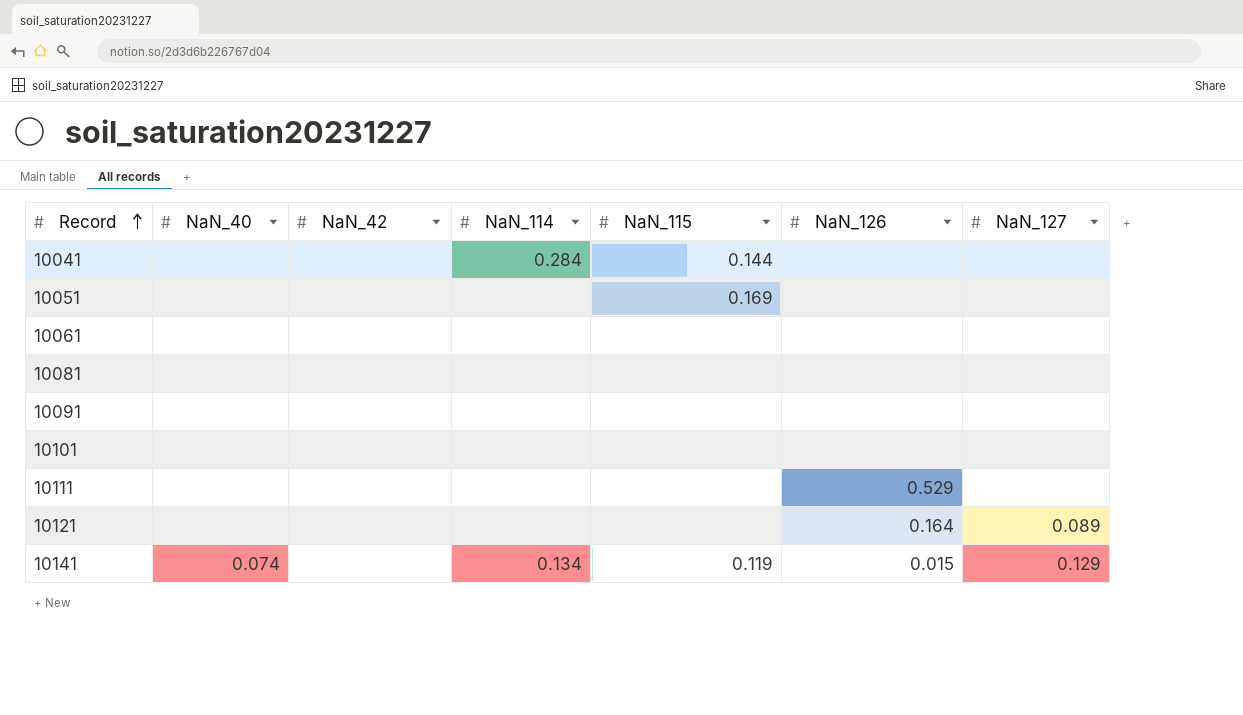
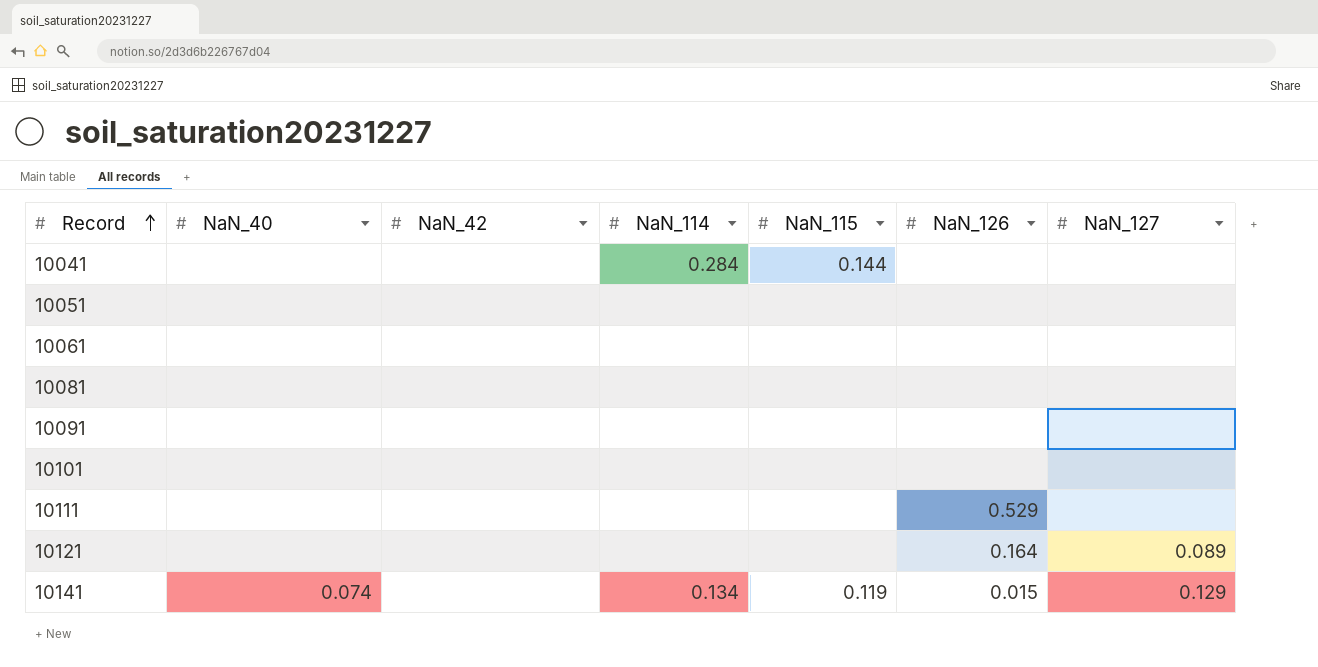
10051 | NaN_115: 0.169 -> none

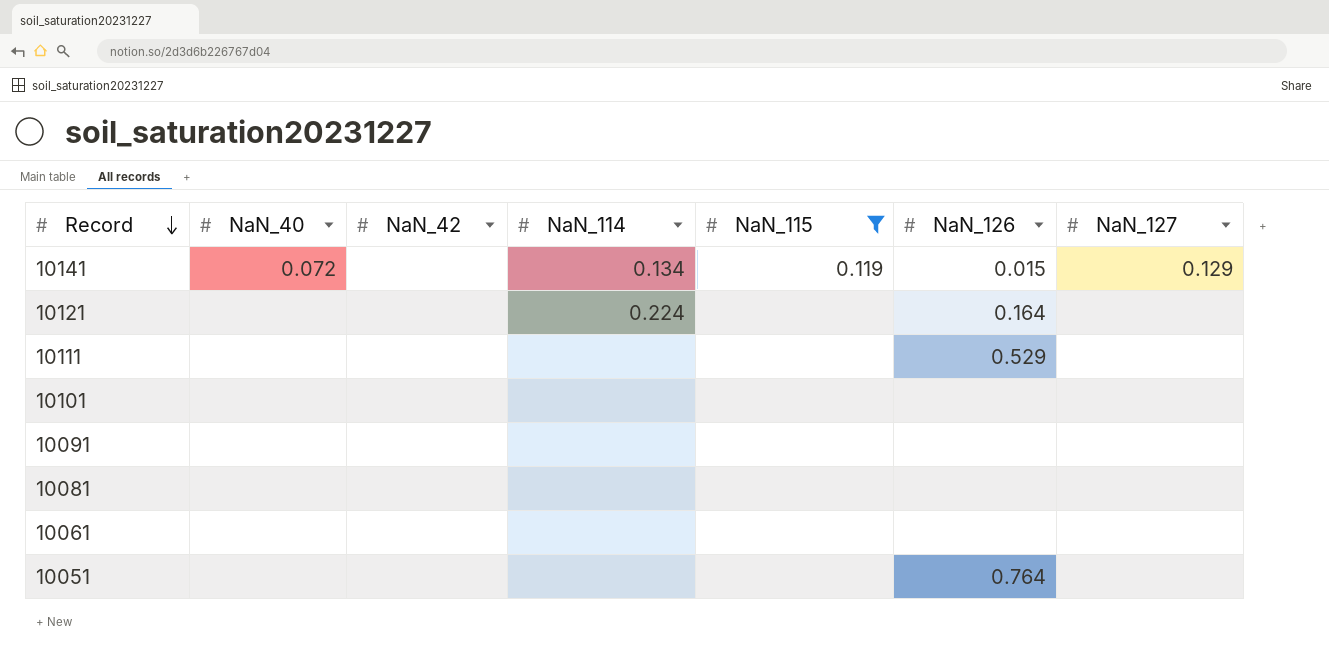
filter: none -> NaN_115 != 0.144
row order: Record ascending -> Record descending
10141 | NaN_40: 0.074 -> 0.072
10121 | NaN_114: none -> 0.224
10121 | NaN_127: 0.089 -> none
10051 | NaN_126: none -> 0.764

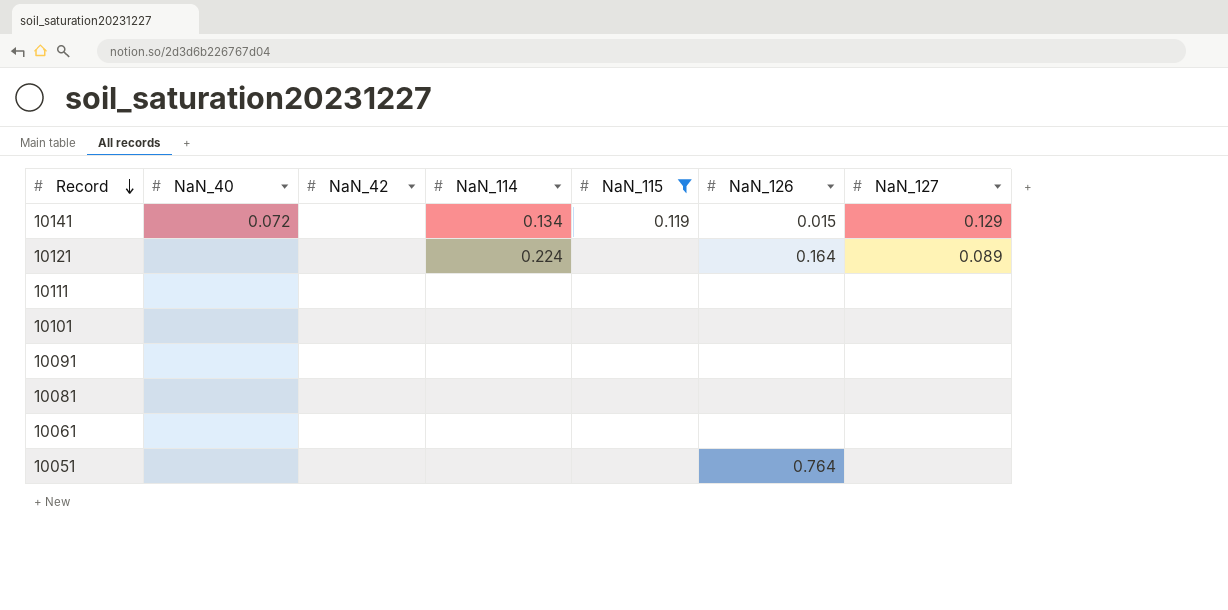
10121 | NaN_127: none -> 0.089
10111 | NaN_126: 0.529 -> none

